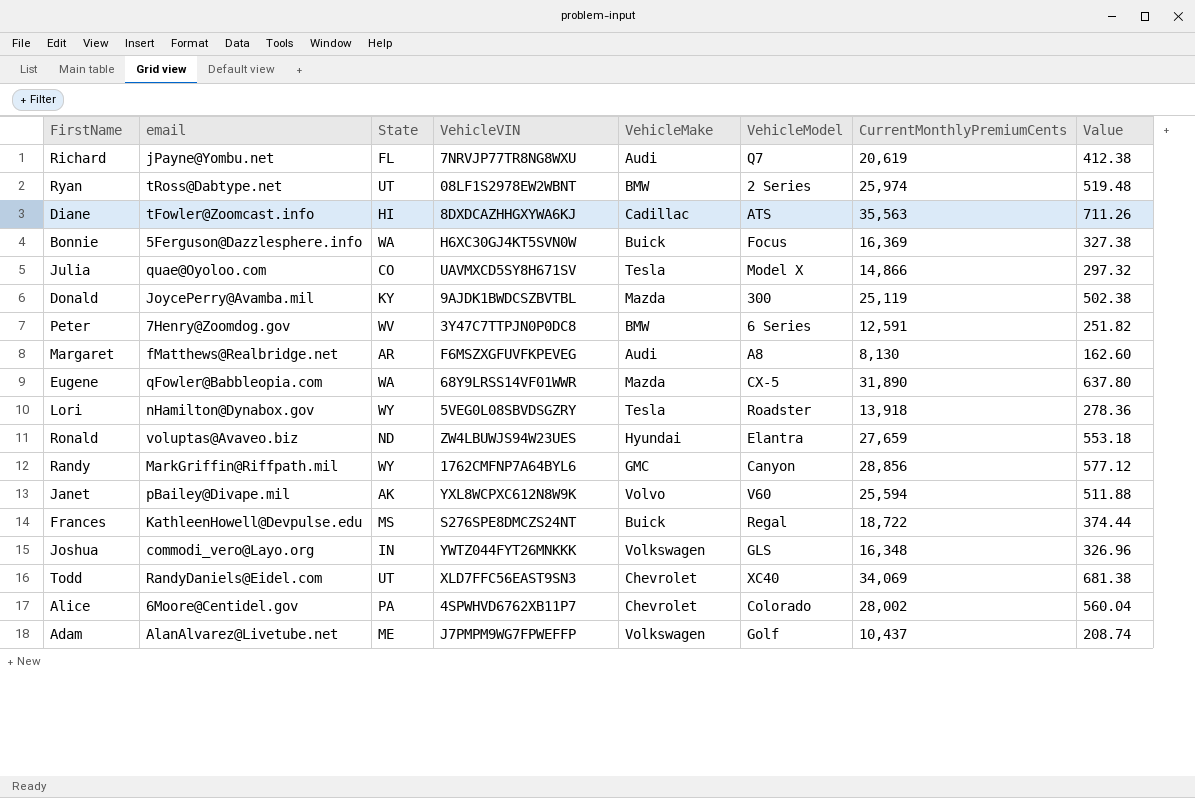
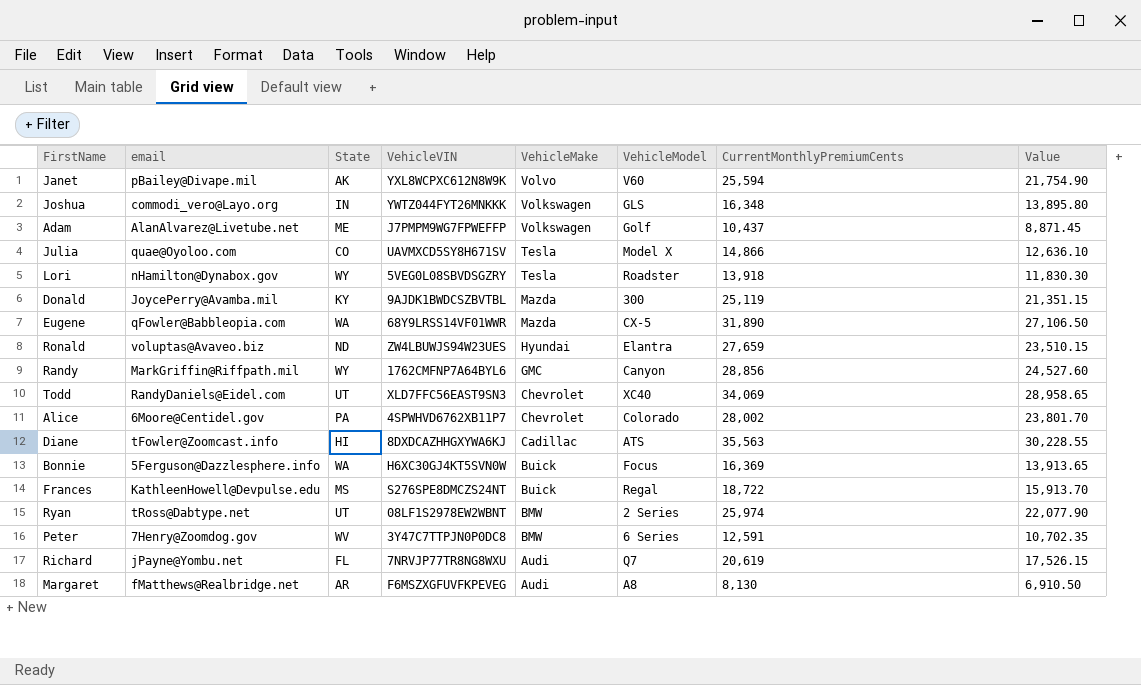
row order: none -> VehicleMake descending
column Value | formula: [CurrentMonthlyPremiumCents] * 0.02 -> [CurrentMonthlyPremiumCents] * 0.85

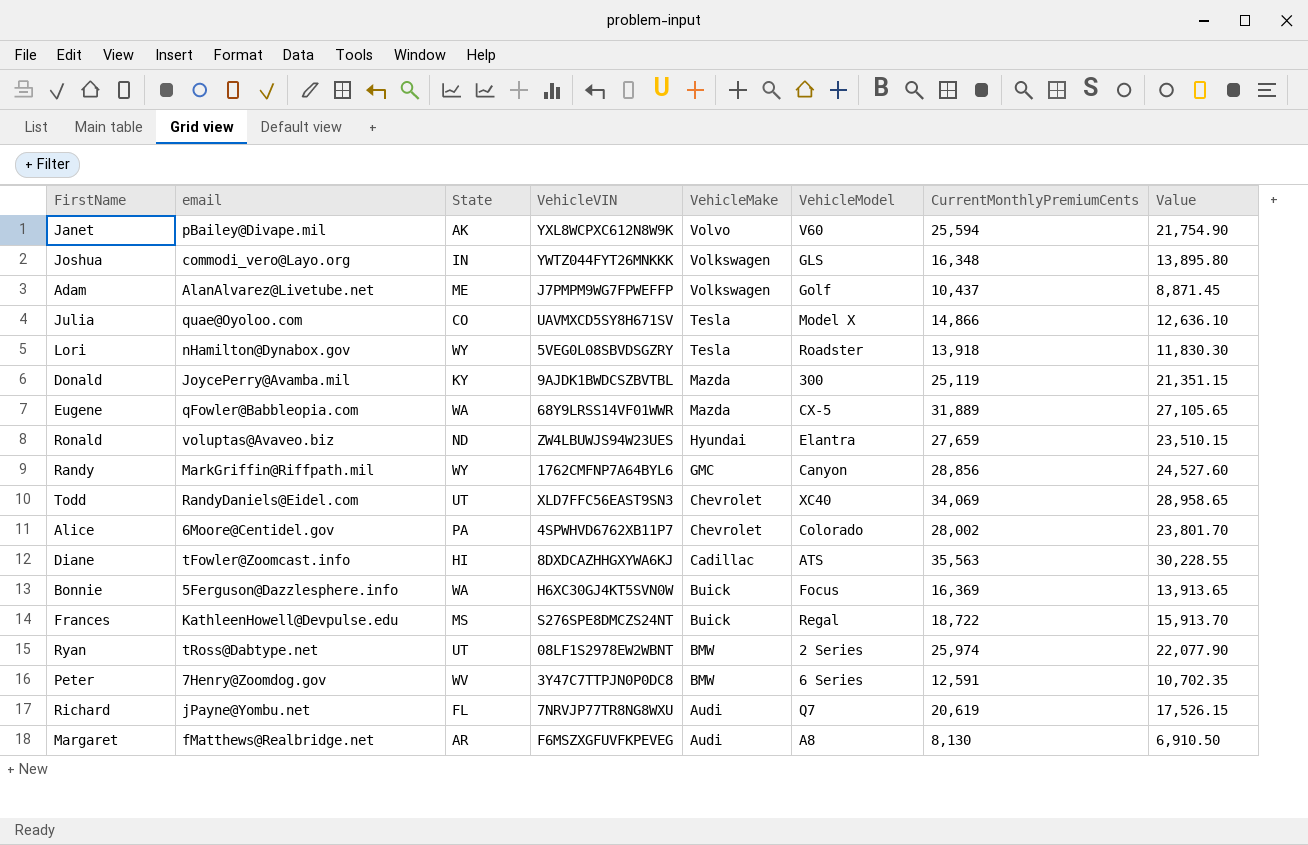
Eugene | CurrentMonthlyPremiumCents: 31,890 -> 31,889
Eugene | Value: 27,106.50 -> 27,105.65

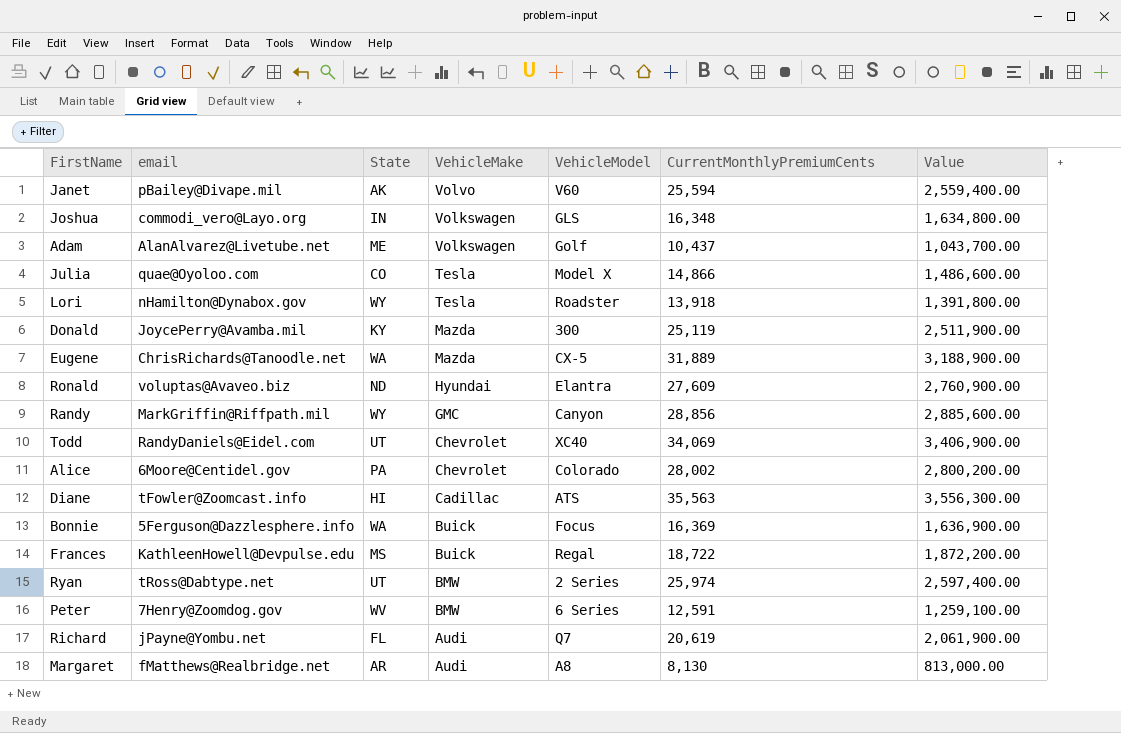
column VehicleVIN | position: 4 -> none
column Value | formula: [CurrentMonthlyPremiumCents] * 0.85 -> [CurrentMonthlyPremiumCents] * 100
Eugene | email: qFowler@Babbleopia.com -> ChrisRichards@Tanoodle.net
Ronald | CurrentMonthlyPremiumCents: 27,659 -> 27,609

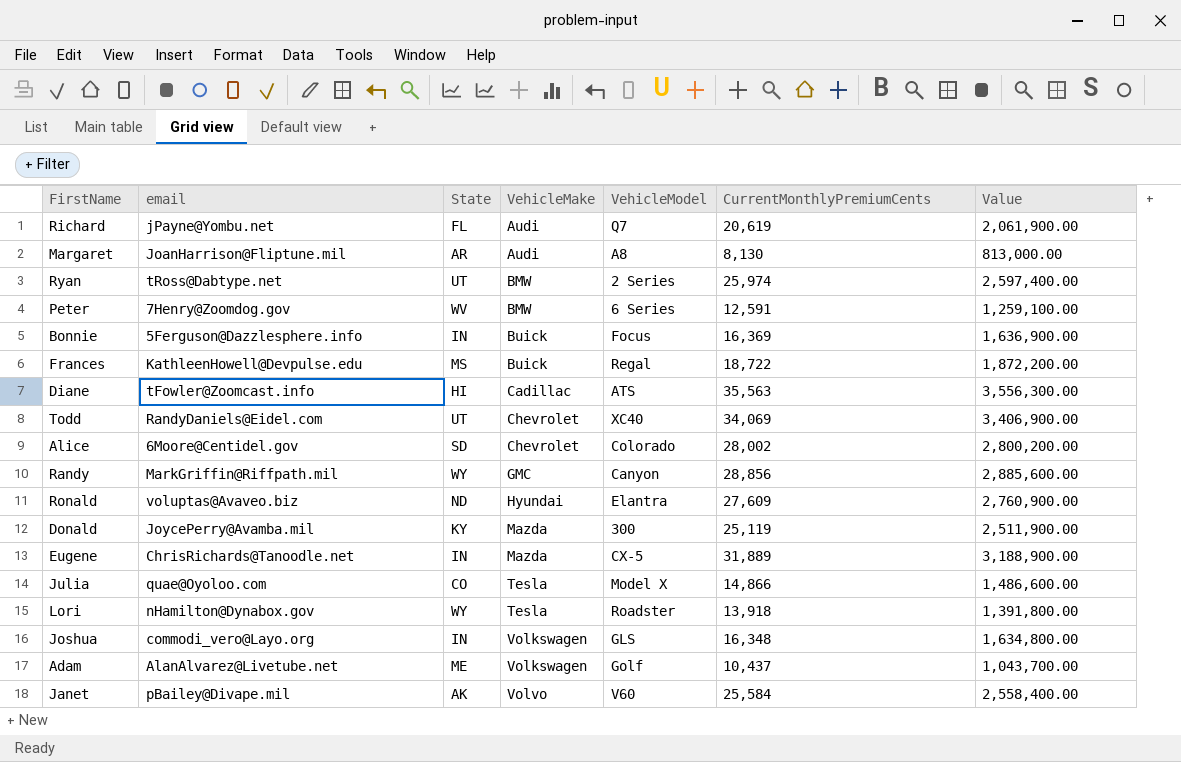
row order: VehicleMake descending -> VehicleMake ascending
Margaret | email: fMatthews@Realbridge.net -> JoanHarrison@Fliptune.mil
Bonnie | State: WA -> IN
Alice | State: PA -> SD
Eugene | State: WA -> IN
Janet | CurrentMonthlyPremiumCents: 25,594 -> 25,584
Janet | Value: 2,559,400.00 -> 2,558,400.00

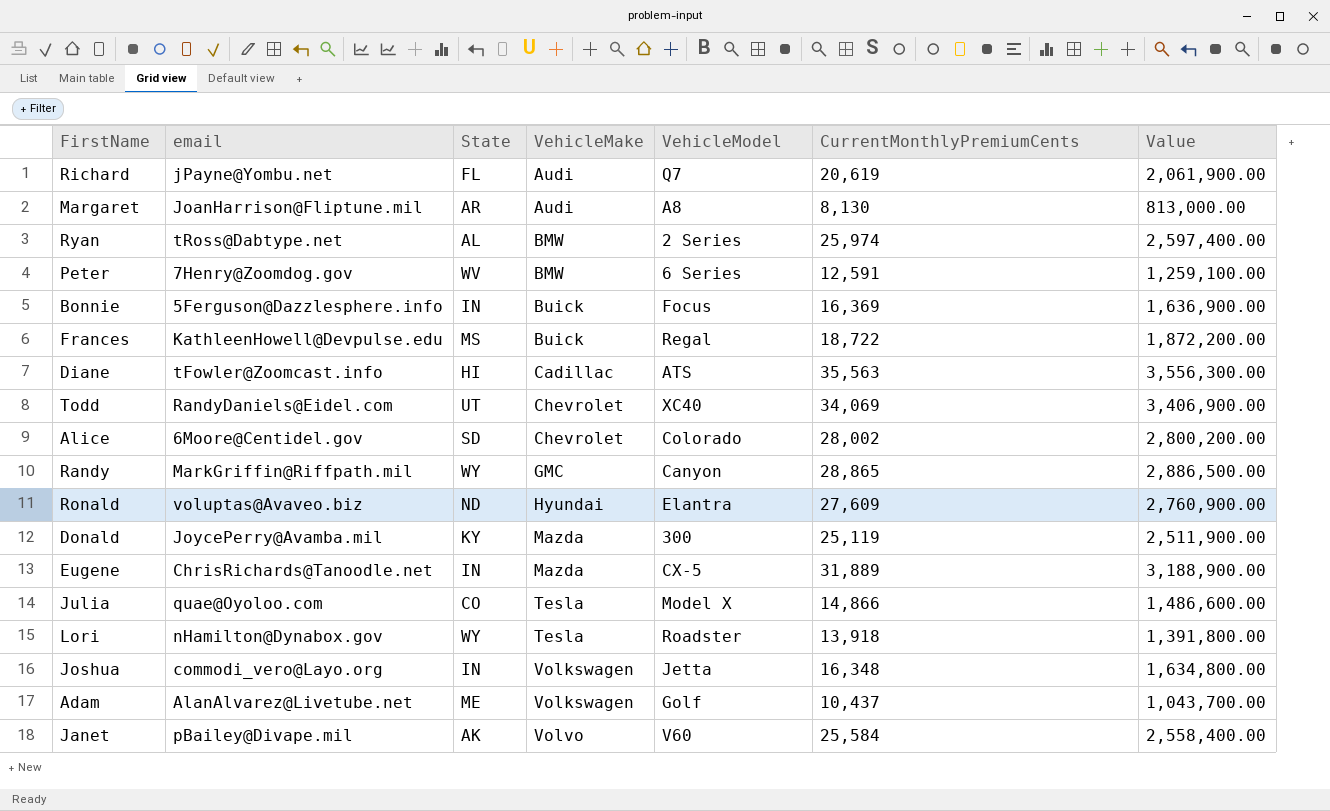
Ryan | State: UT -> AL
Randy | CurrentMonthlyPremiumCents: 28,856 -> 28,865
Randy | Value: 2,885,600.00 -> 2,886,500.00
Joshua | VehicleModel: GLS -> Jetta

